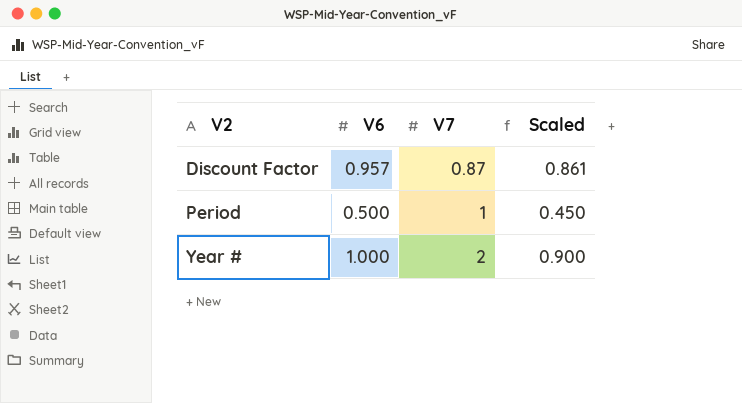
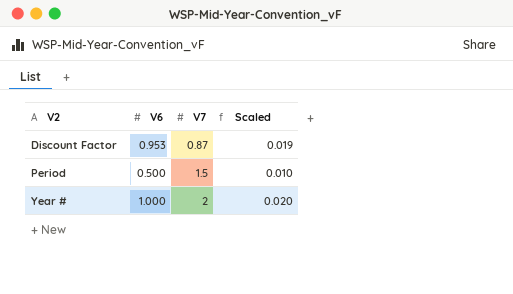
column Scaled | formula: [V6] * 0.9 -> [V6] * 0.02
Discount Factor | V6: 0.957 -> 0.953
Period | V7: 1 -> 1.5

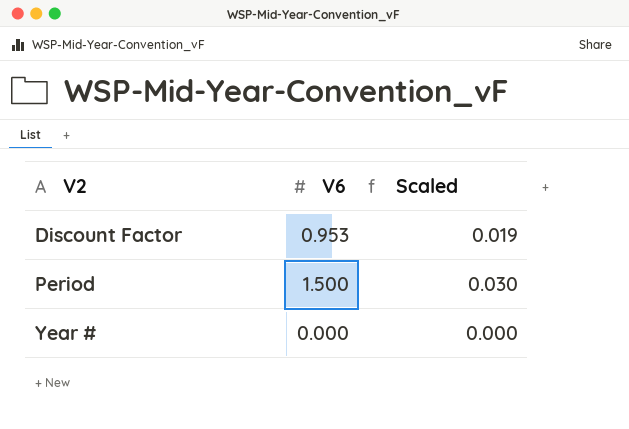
column V7 | position: 3 -> none
Period | V6: 0.500 -> 1.500
Period | Scaled: 0.010 -> 0.030
Year # | V6: 1.000 -> 0.000
Year # | Scaled: 0.020 -> 0.000

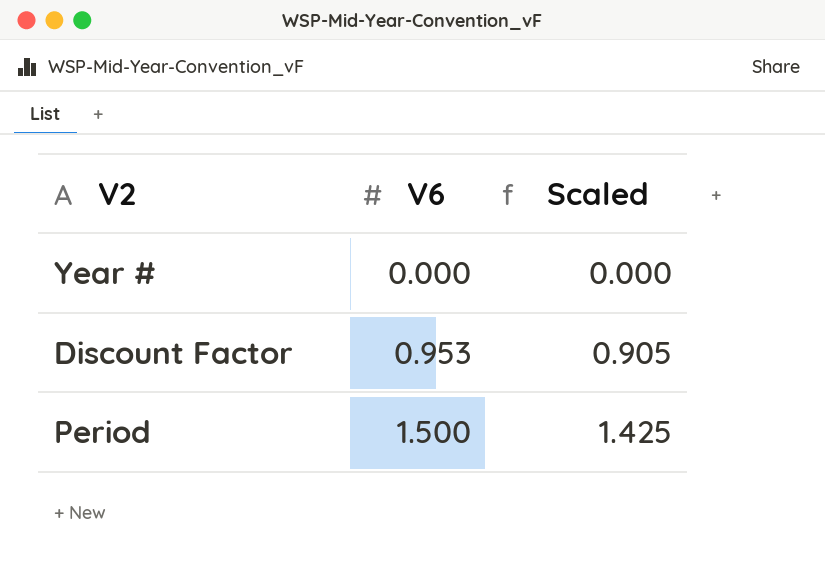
row order: V2 ascending -> V6 ascending
column Scaled | formula: [V6] * 0.02 -> [V6] * 0.95

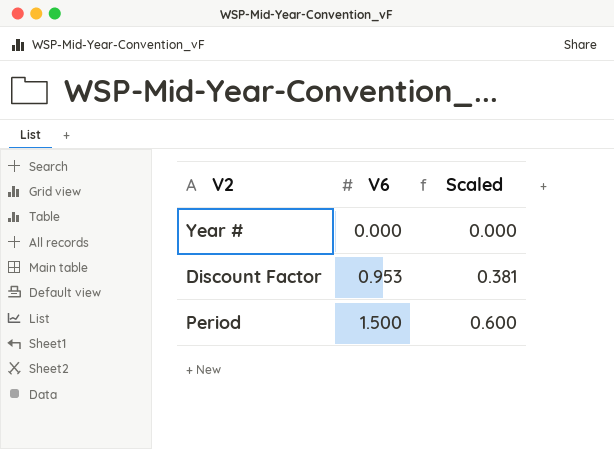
column Scaled | formula: [V6] * 0.95 -> [V6] * 0.4

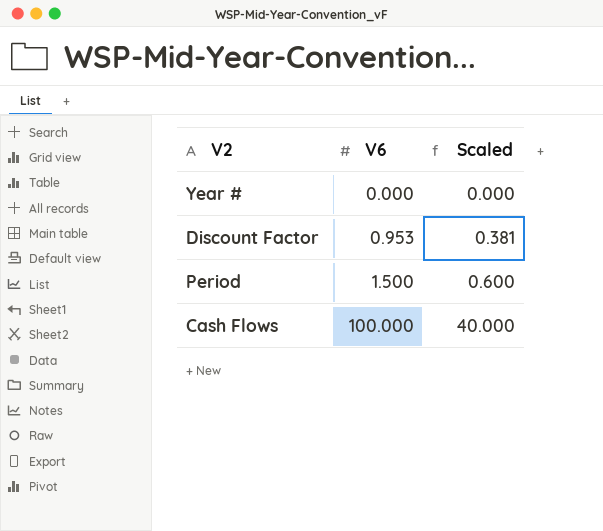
row Cash Flows: none -> 100.000 | 40.000

